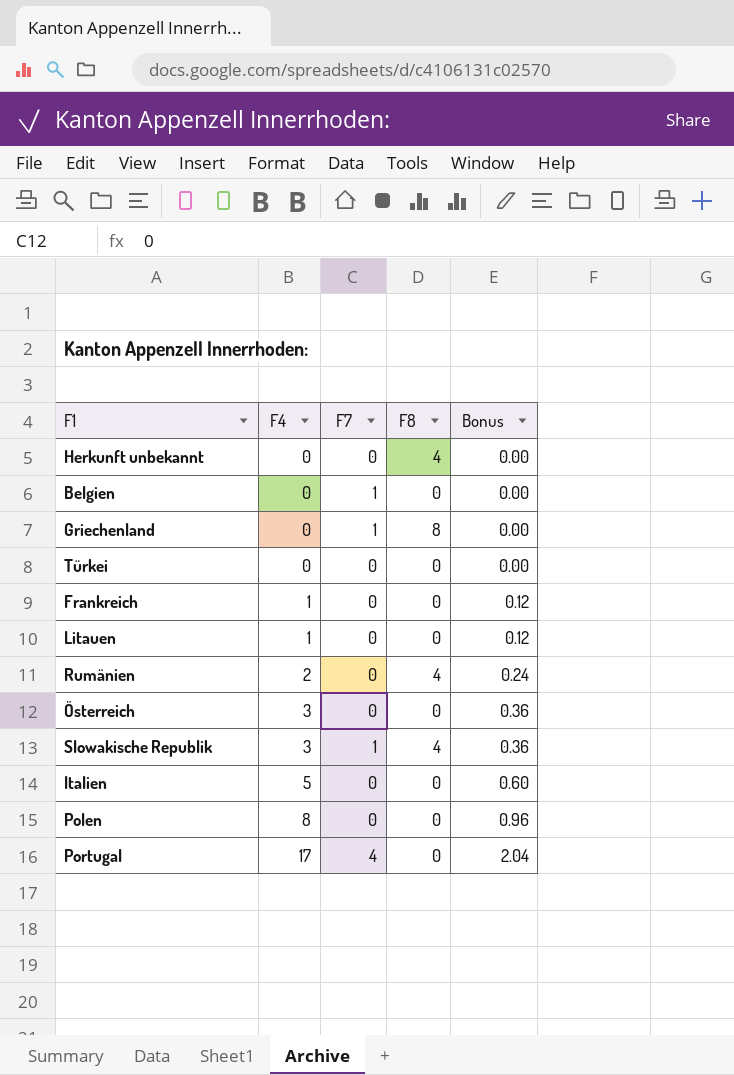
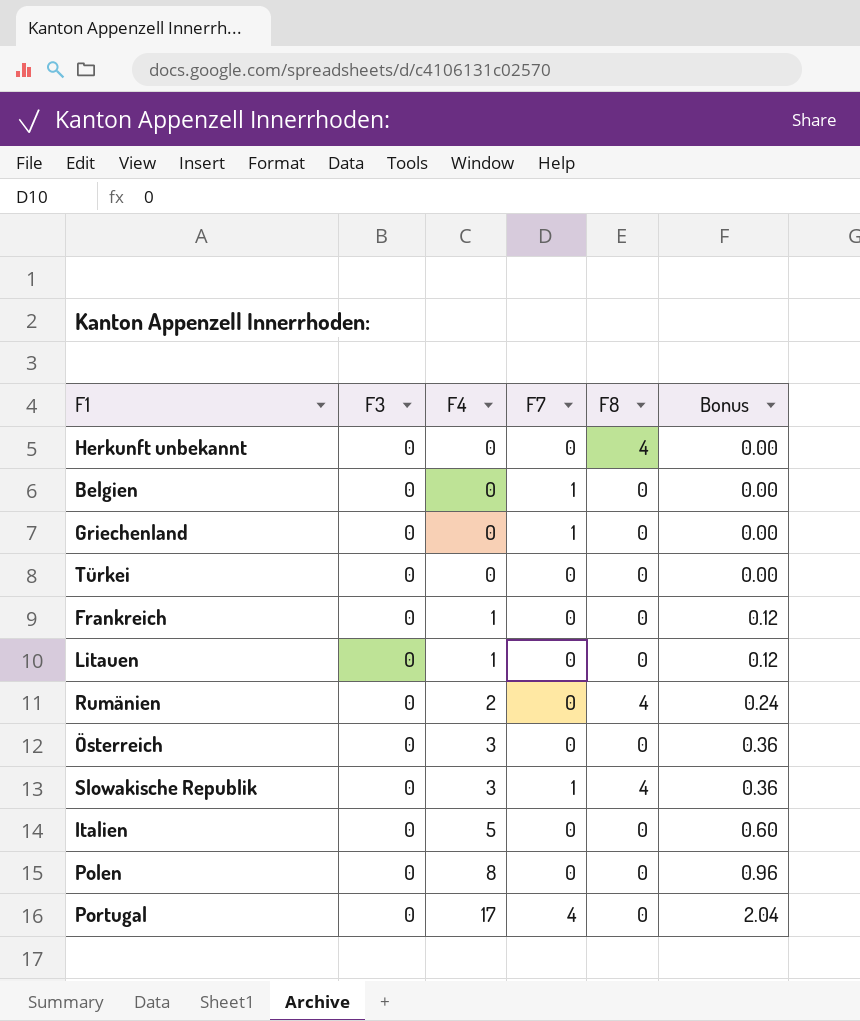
column F3 | position: none -> 2
Griechenland | F8: 8 -> 0

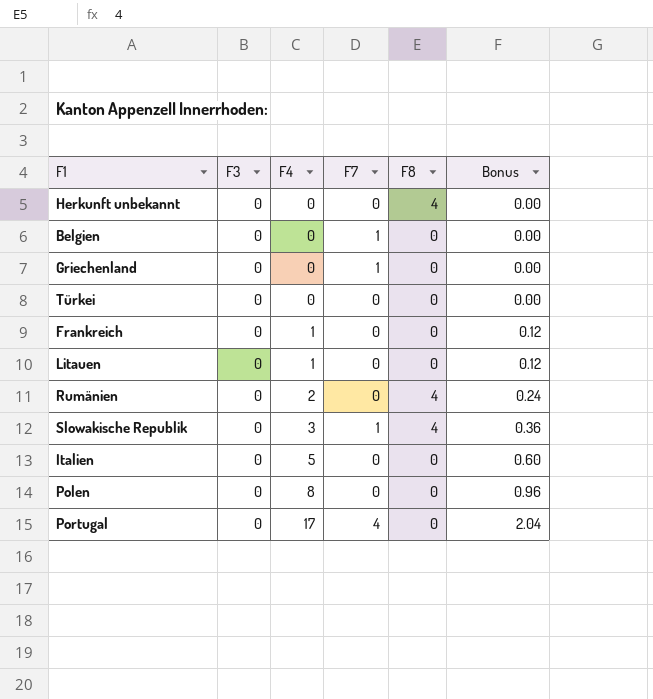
row Österreich: 0 | 3 | 0 | 0 | 0.36 -> none

